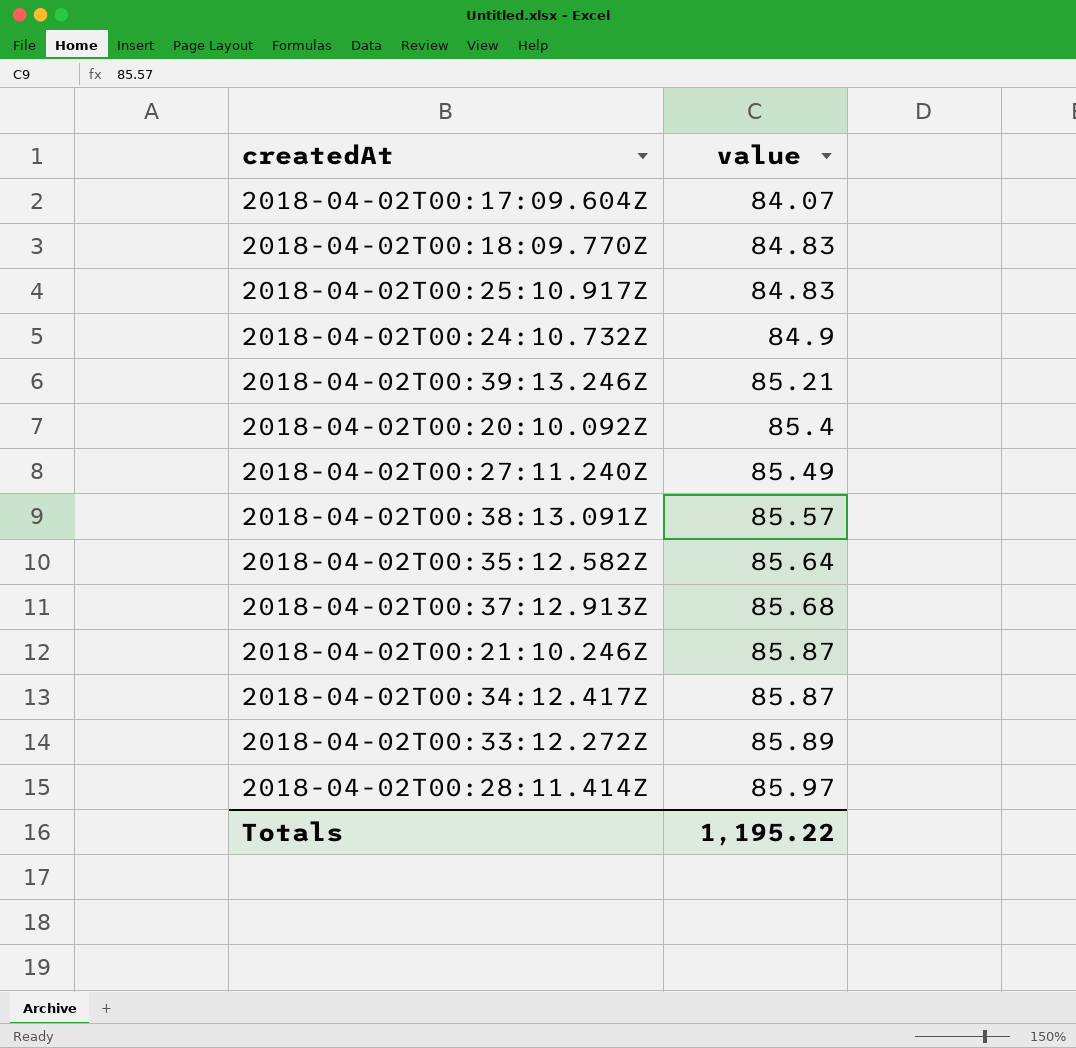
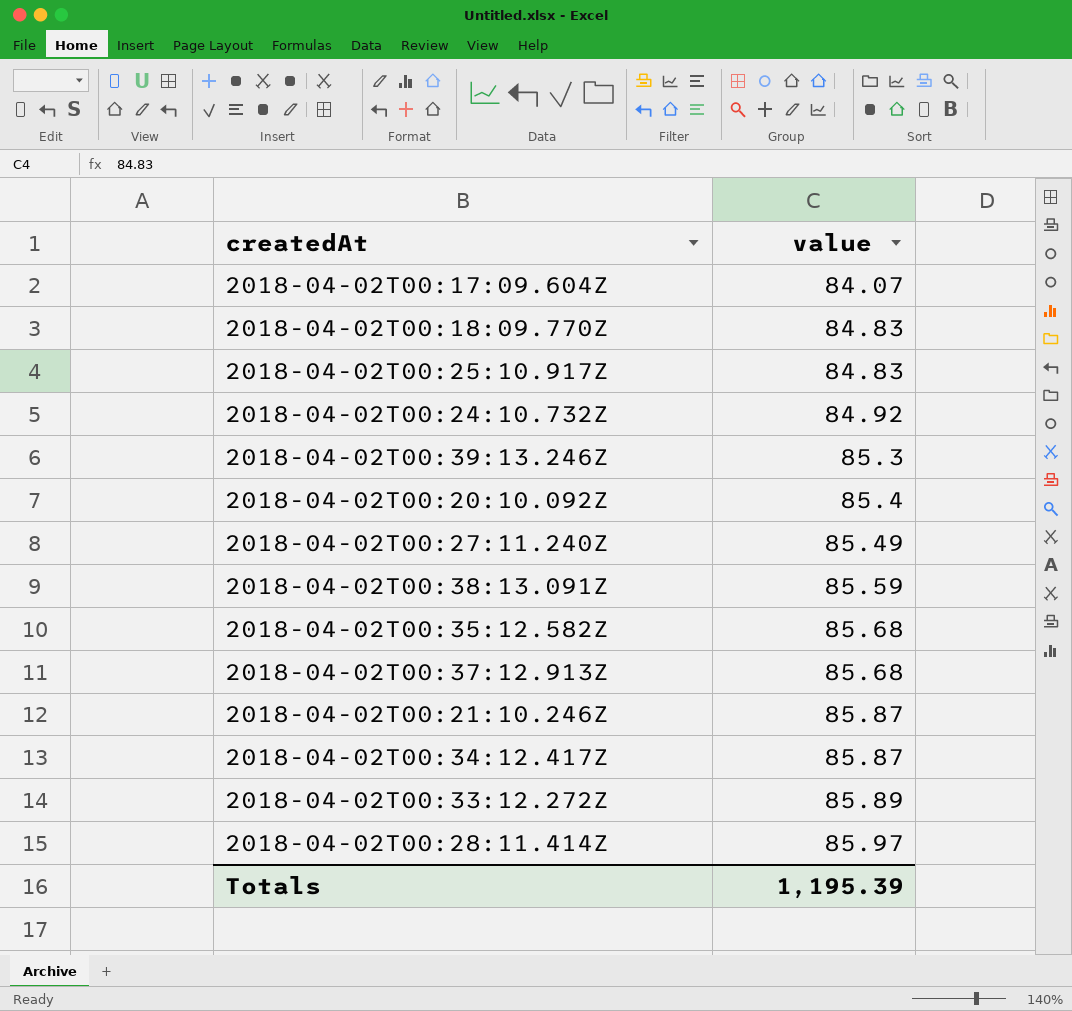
2018-04-02T00:24:10.732Z | value: 84.9 -> 84.92
2018-04-02T00:39:13.246Z | value: 85.21 -> 85.3
2018-04-02T00:38:13.091Z | value: 85.57 -> 85.59
2018-04-02T00:35:12.582Z | value: 85.64 -> 85.68
Totals | value: 1,195.22 -> 1,195.39

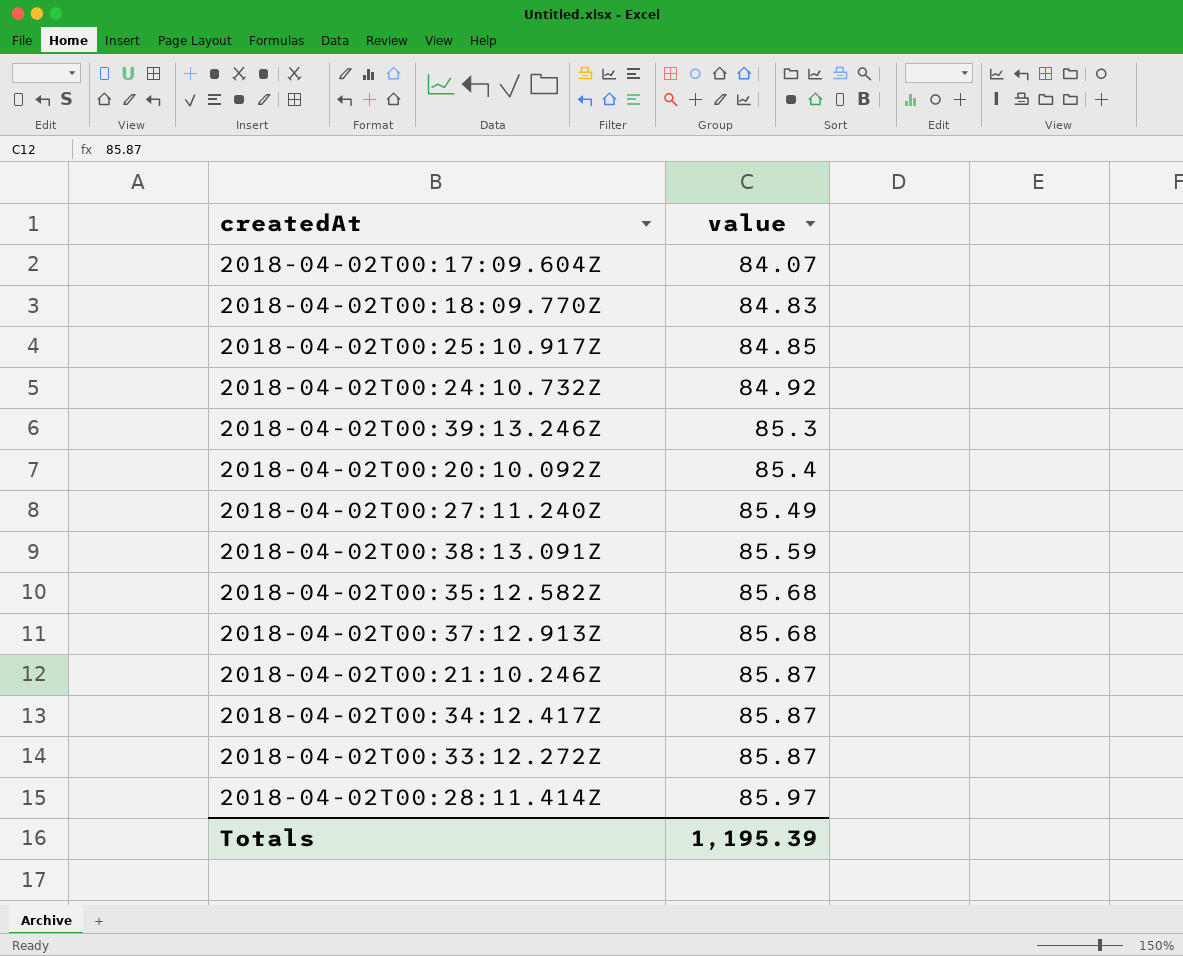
2018-04-02T00:25:10.917Z | value: 84.83 -> 84.85
2018-04-02T00:33:12.272Z | value: 85.89 -> 85.87

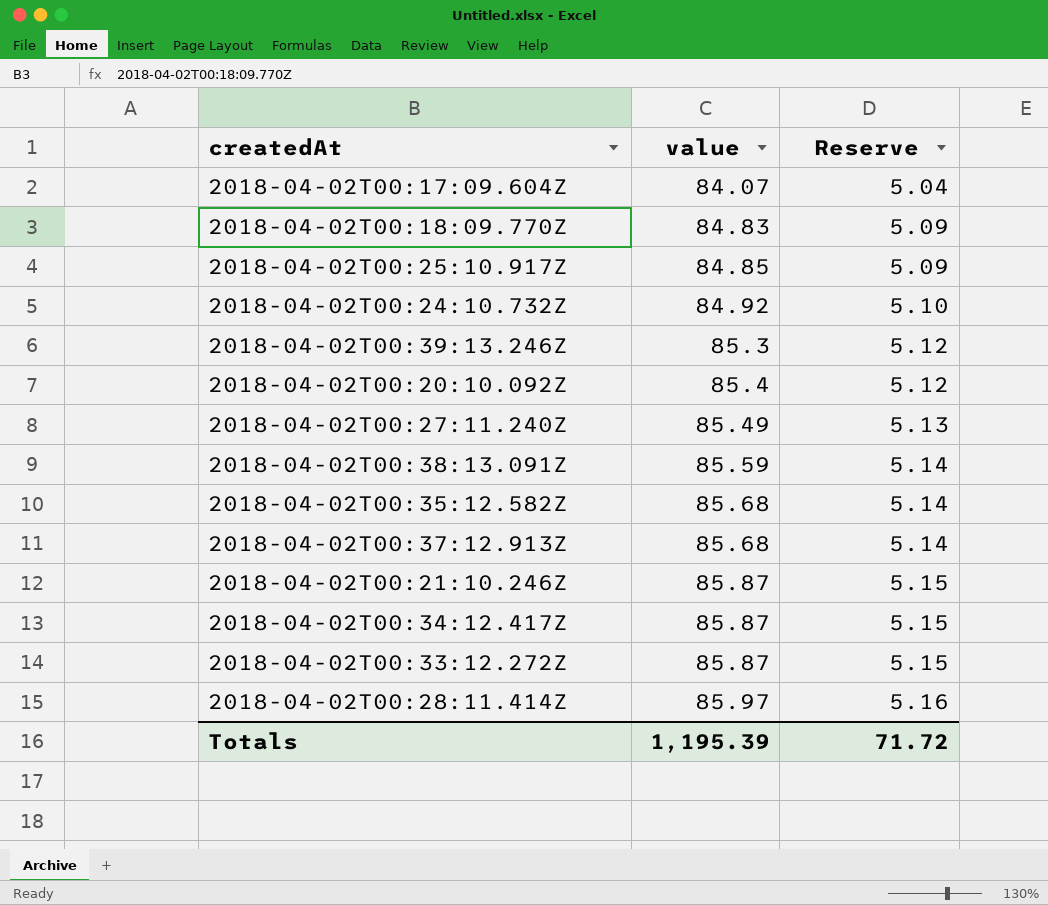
column Reserve | formula: none -> [value] * 0.06

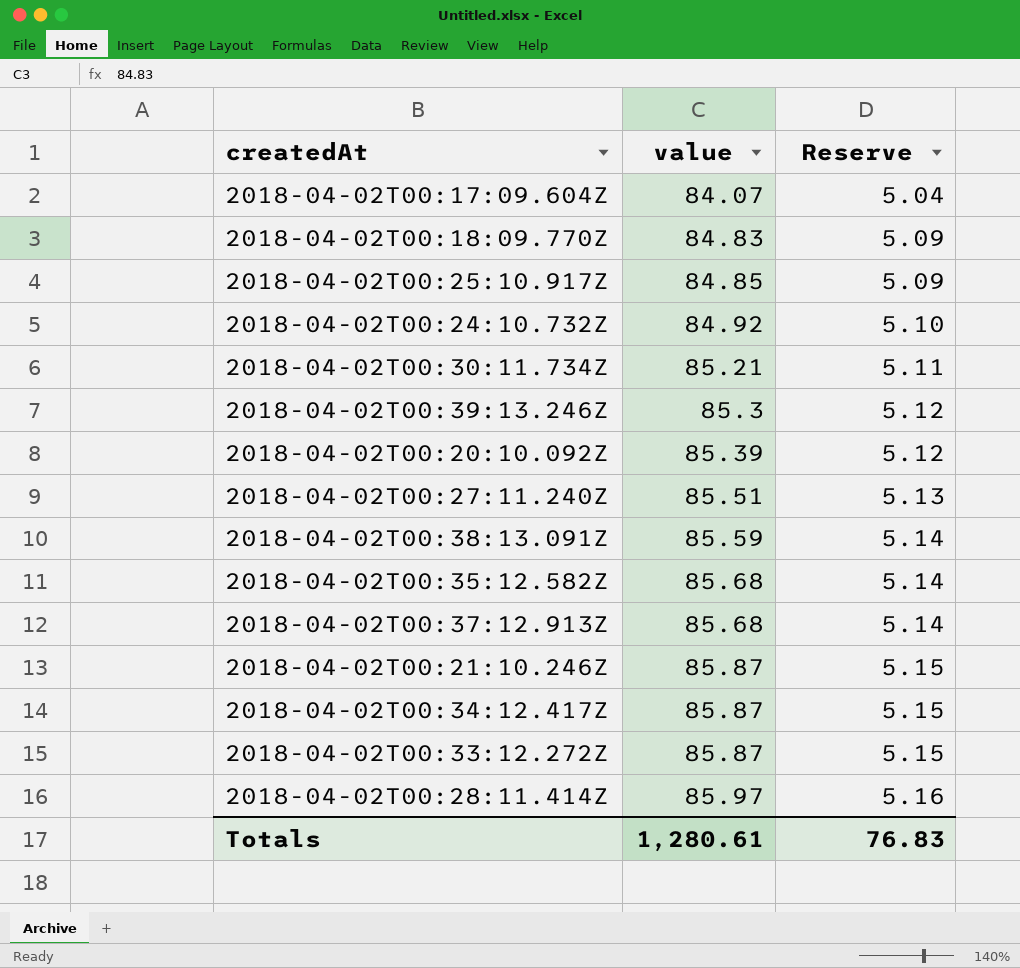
row 2018-04-02T00:30:11.734Z: none -> 85.21 | 5.11
2018-04-02T00:20:10.092Z | value: 85.4 -> 85.39
2018-04-02T00:27:11.240Z | value: 85.49 -> 85.51
Totals | value: 1,195.39 -> 1,280.61
Totals | Reserve: 71.72 -> 76.83

